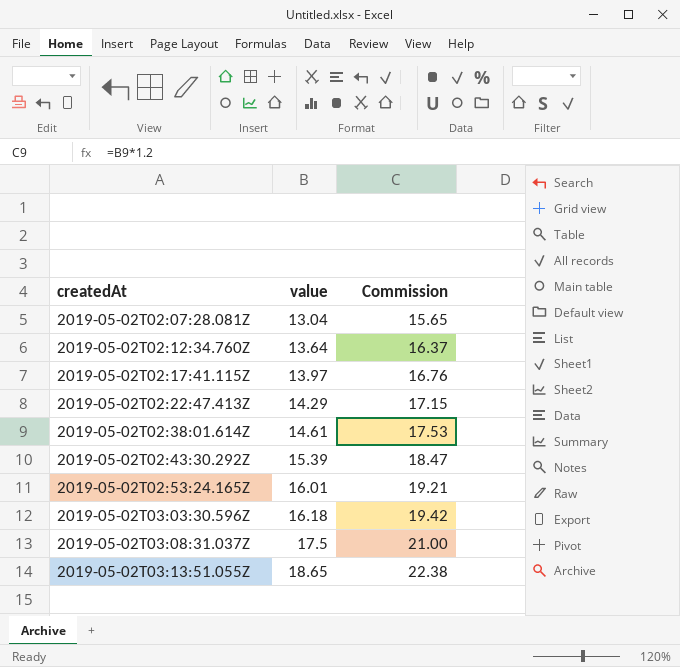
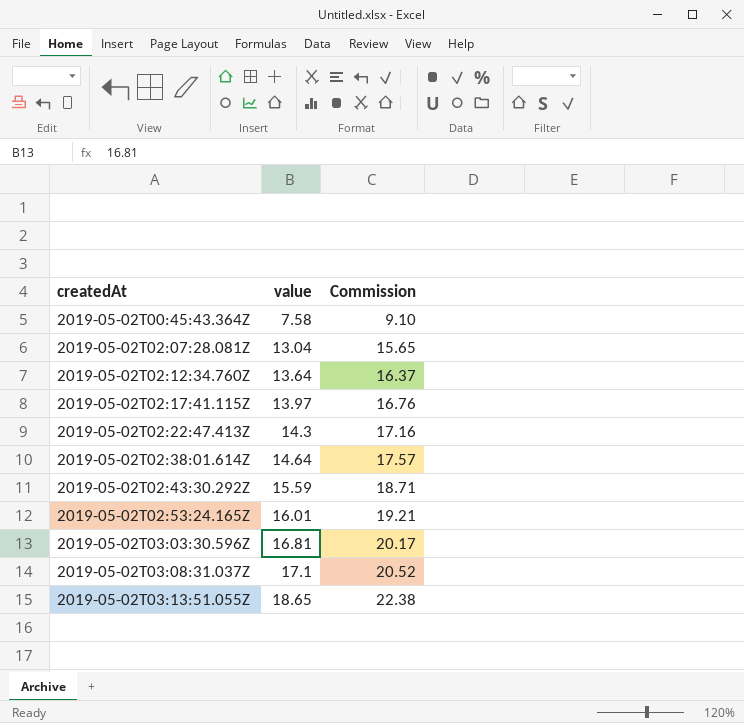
row 2019-05-02T00:45:43.364Z: none -> 7.58 | 9.10
2019-05-02T02:22:47.413Z | value: 14.29 -> 14.3
2019-05-02T02:22:47.413Z | Commission: 17.15 -> 17.16
2019-05-02T02:38:01.614Z | value: 14.61 -> 14.64
2019-05-02T02:38:01.614Z | Commission: 17.53 -> 17.57
2019-05-02T02:43:30.292Z | value: 15.39 -> 15.59
2019-05-02T02:43:30.292Z | Commission: 18.47 -> 18.71
2019-05-02T03:03:30.596Z | value: 16.18 -> 16.81
2019-05-02T03:03:30.596Z | Commission: 19.42 -> 20.17
2019-05-02T03:08:31.037Z | value: 17.5 -> 17.1
2019-05-02T03:08:31.037Z | Commission: 21.00 -> 20.52

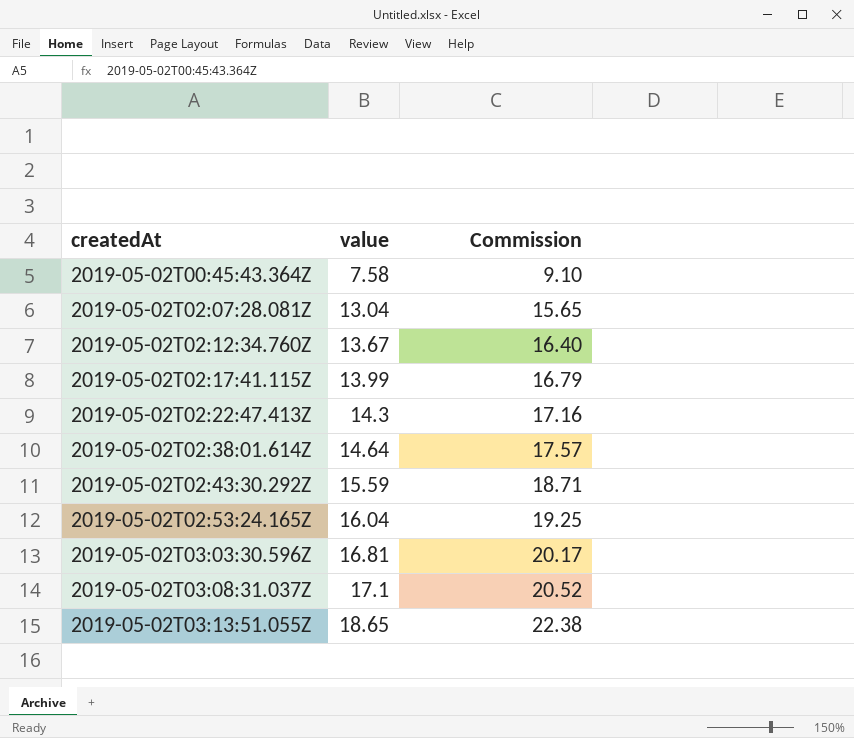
2019-05-02T02:12:34.760Z | value: 13.64 -> 13.67
2019-05-02T02:12:34.760Z | Commission: 16.37 -> 16.40
2019-05-02T02:17:41.115Z | value: 13.97 -> 13.99
2019-05-02T02:17:41.115Z | Commission: 16.76 -> 16.79
2019-05-02T02:53:24.165Z | value: 16.01 -> 16.04
2019-05-02T02:53:24.165Z | Commission: 19.21 -> 19.25

